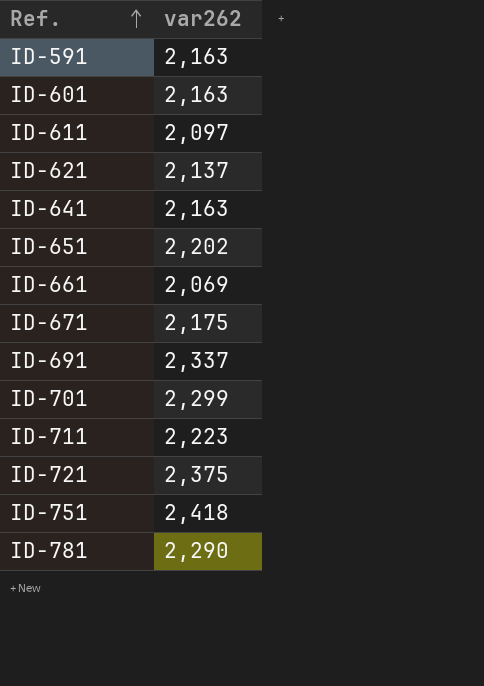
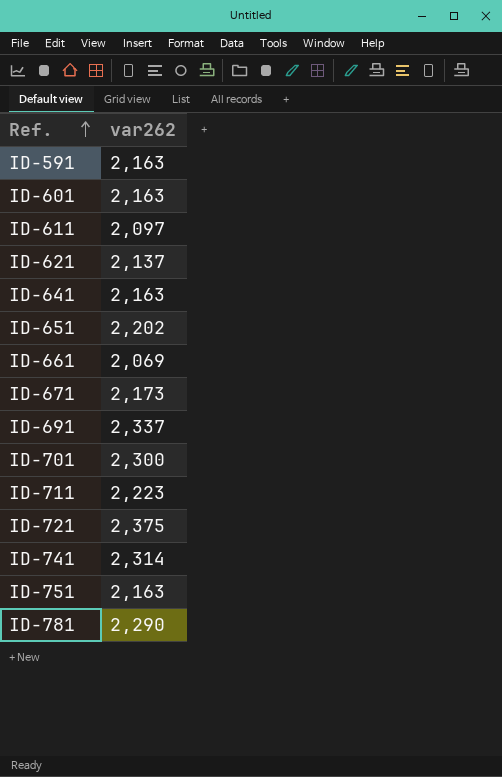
ID-671 | var262: 2,175 -> 2,173
ID-701 | var262: 2,299 -> 2,300
row ID-741: none -> 2,314
ID-751 | var262: 2,418 -> 2,163

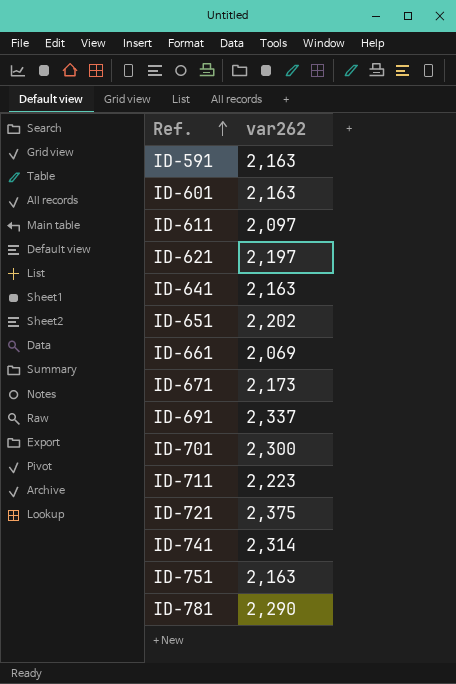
ID-621 | var262: 2,137 -> 2,197

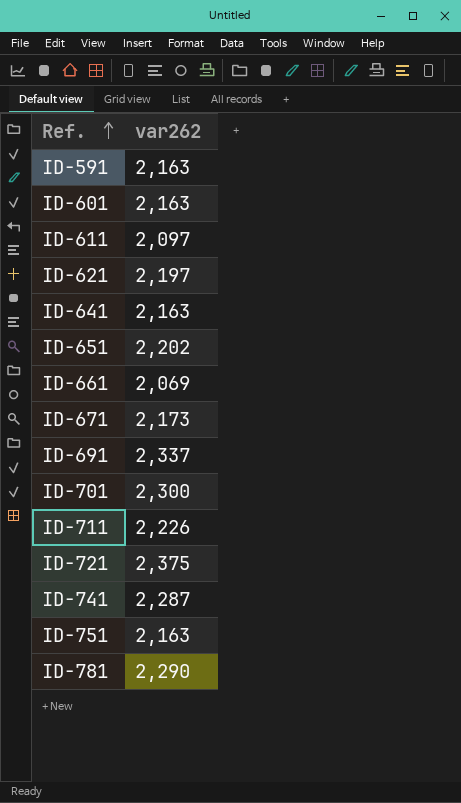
ID-711 | var262: 2,223 -> 2,226
ID-741 | var262: 2,314 -> 2,287

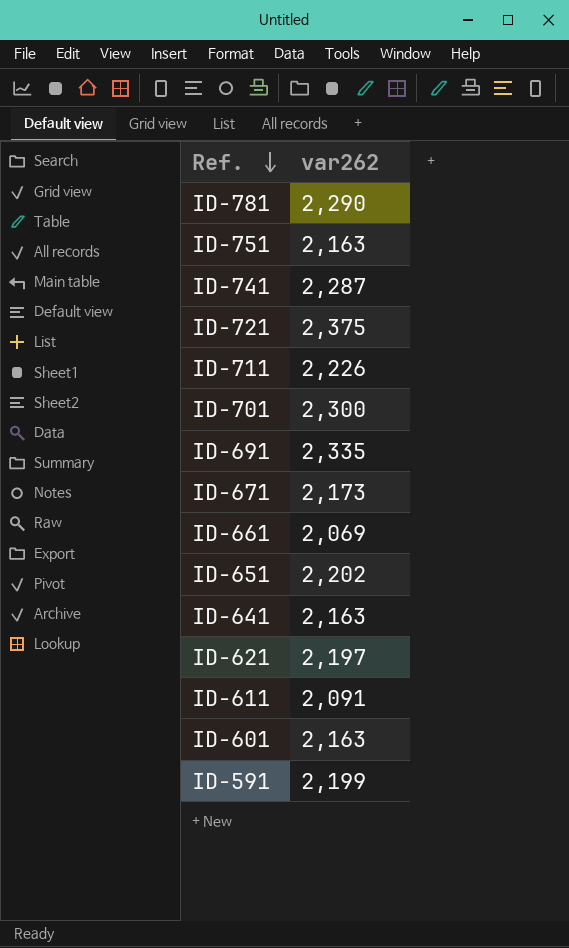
row order: Ref. ascending -> Ref. descending
ID-691 | var262: 2,337 -> 2,335
ID-611 | var262: 2,097 -> 2,091
ID-591 | var262: 2,163 -> 2,199

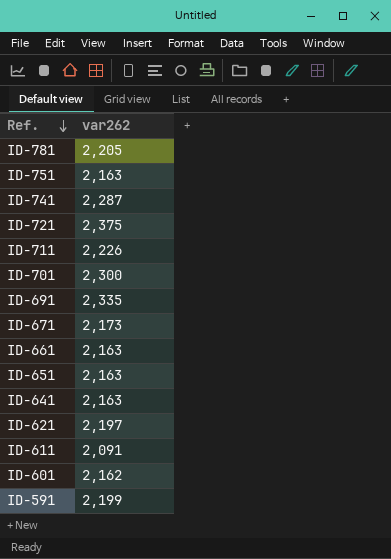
ID-781 | var262: 2,290 -> 2,205
ID-661 | var262: 2,069 -> 2,163
ID-651 | var262: 2,202 -> 2,163
ID-601 | var262: 2,163 -> 2,162

